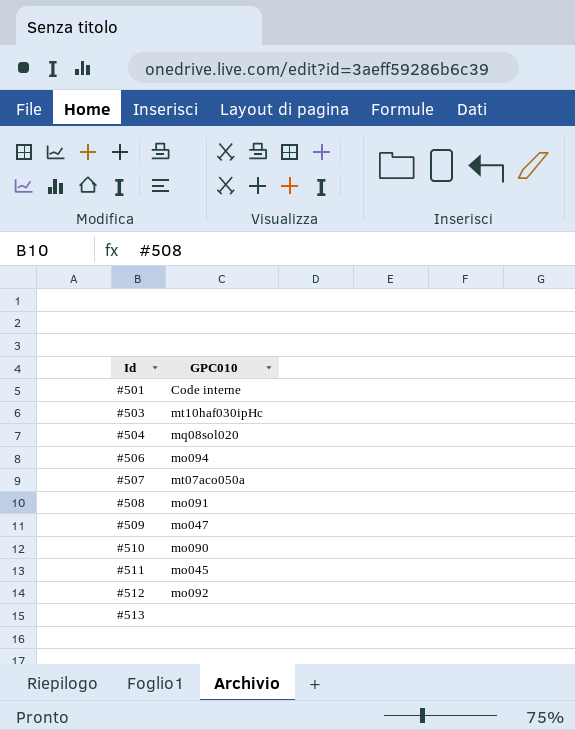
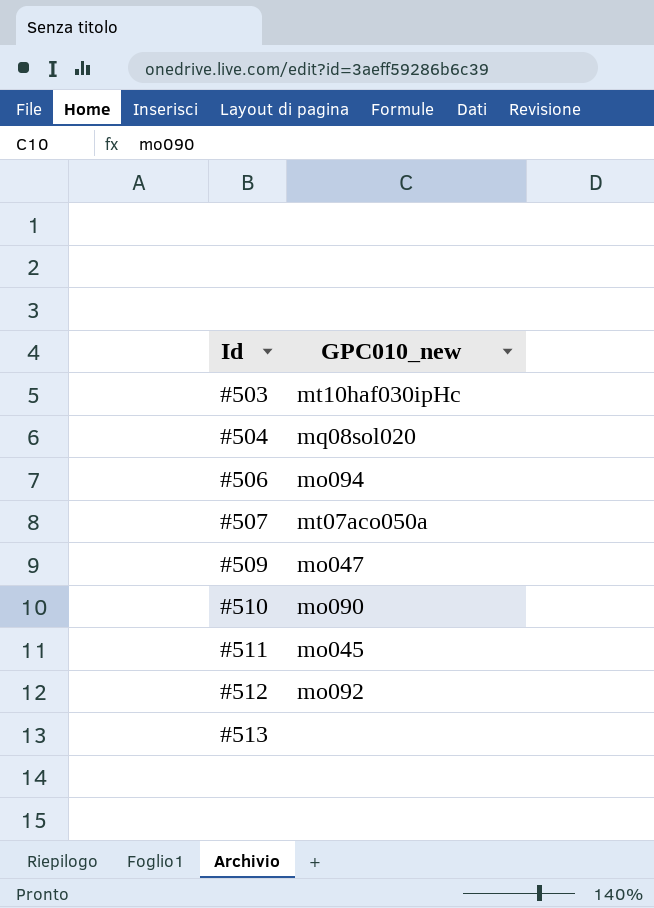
column name: GPC010 -> GPC010_new
row #501: Code interne -> none
row #508: mo091 -> none

